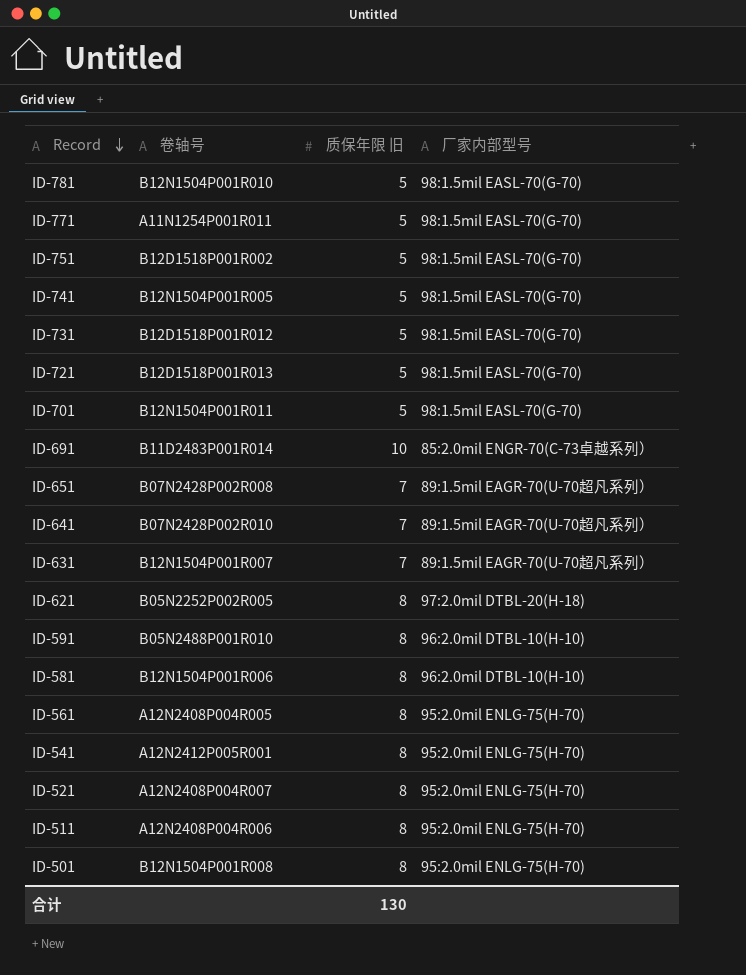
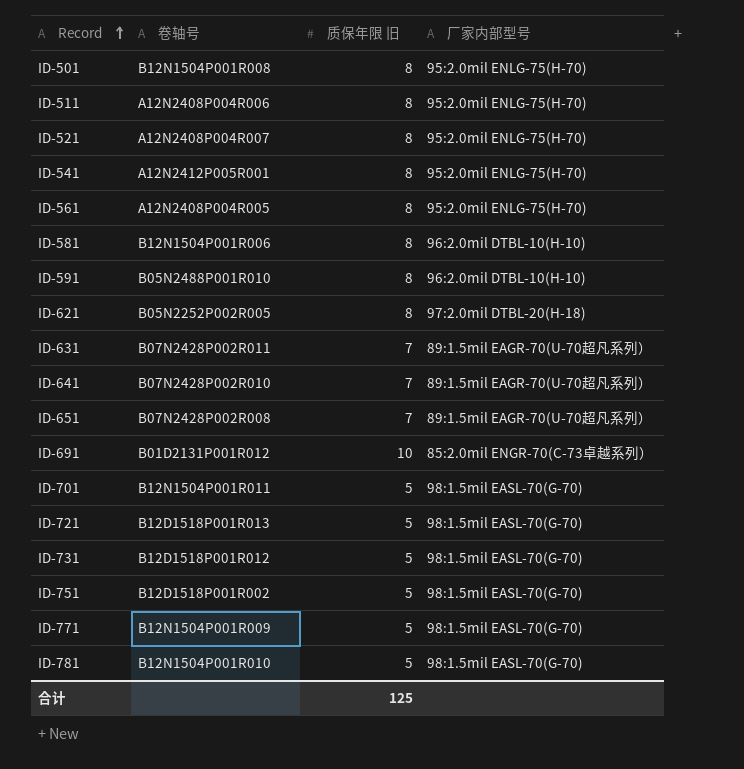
row order: Record descending -> Record ascending
row ID-741: B12N1504P001R005 | 5 | 98:1.5mil EASL-70(G-70) -> none
ID-631 | 卷轴号: B12N1504P001R007 -> B07N2428P002R011
ID-691 | 卷轴号: B11D2483P001R014 -> B01D2131P001R012
ID-771 | 卷轴号: A11N1254P001R011 -> B12N1504P001R009
合计 | 质保年限 旧: 130 -> 125

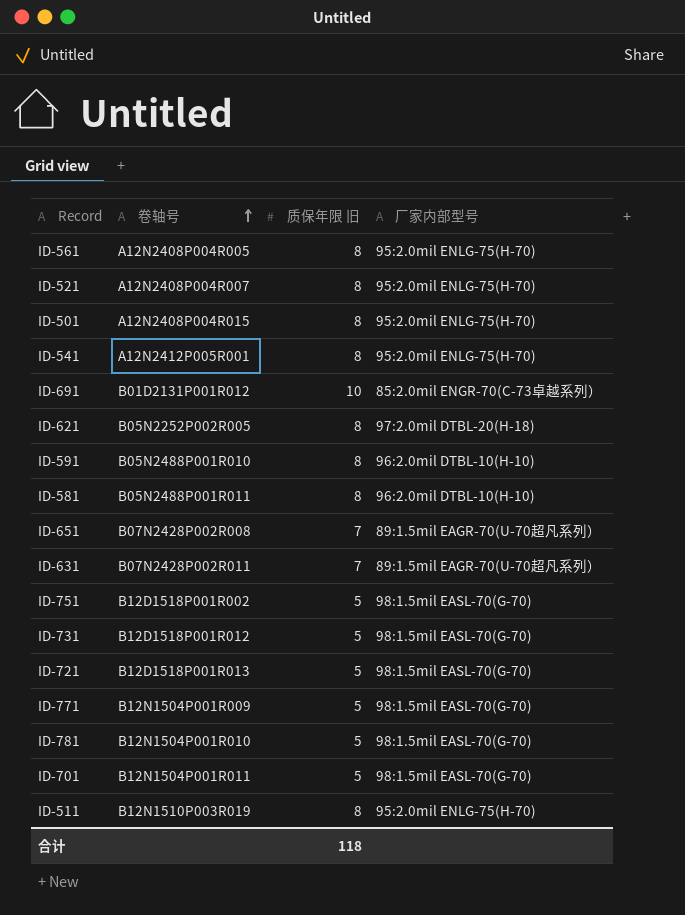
row order: Record ascending -> 卷轴号 ascending
row ID-641: B07N2428P002R010 | 7 | 89:1.5mil EAGR-70(U-70超凡系列） -> none
ID-501 | 卷轴号: B12N1504P001R008 -> A12N2408P004R015
ID-581 | 卷轴号: B12N1504P001R006 -> B05N2488P001R011
ID-511 | 卷轴号: A12N2408P004R006 -> B12N1510P003R019
合计 | 质保年限 旧: 125 -> 118

